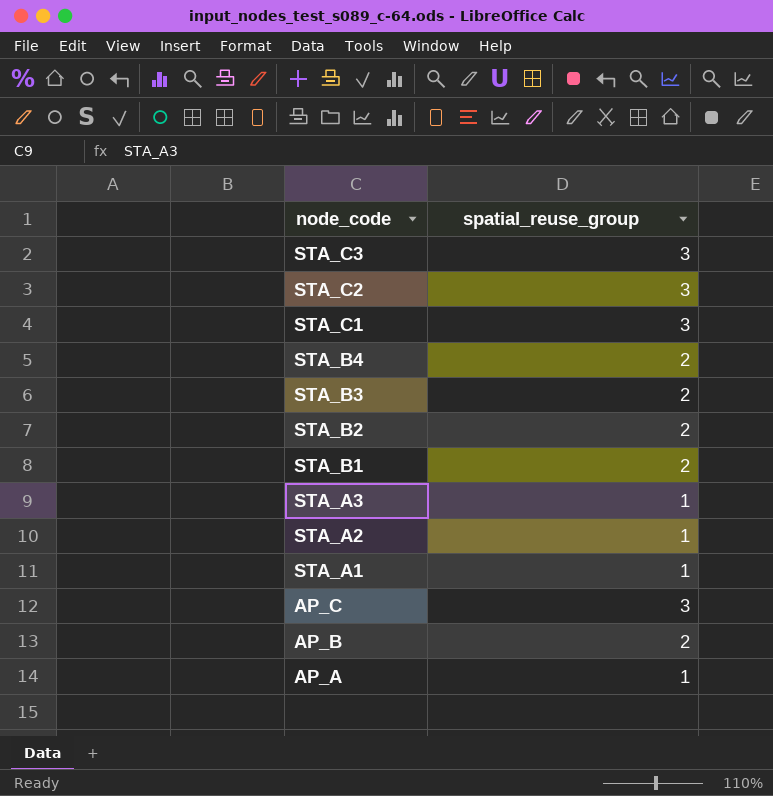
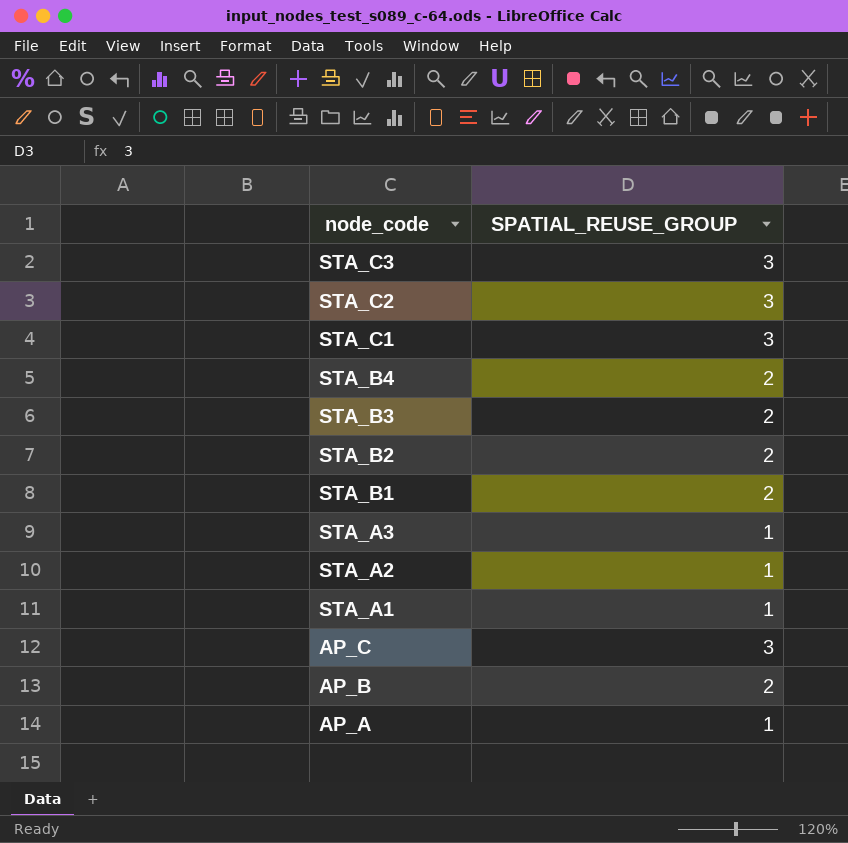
column name: spatial_reuse_group -> SPATIAL_REUSE_GROUP

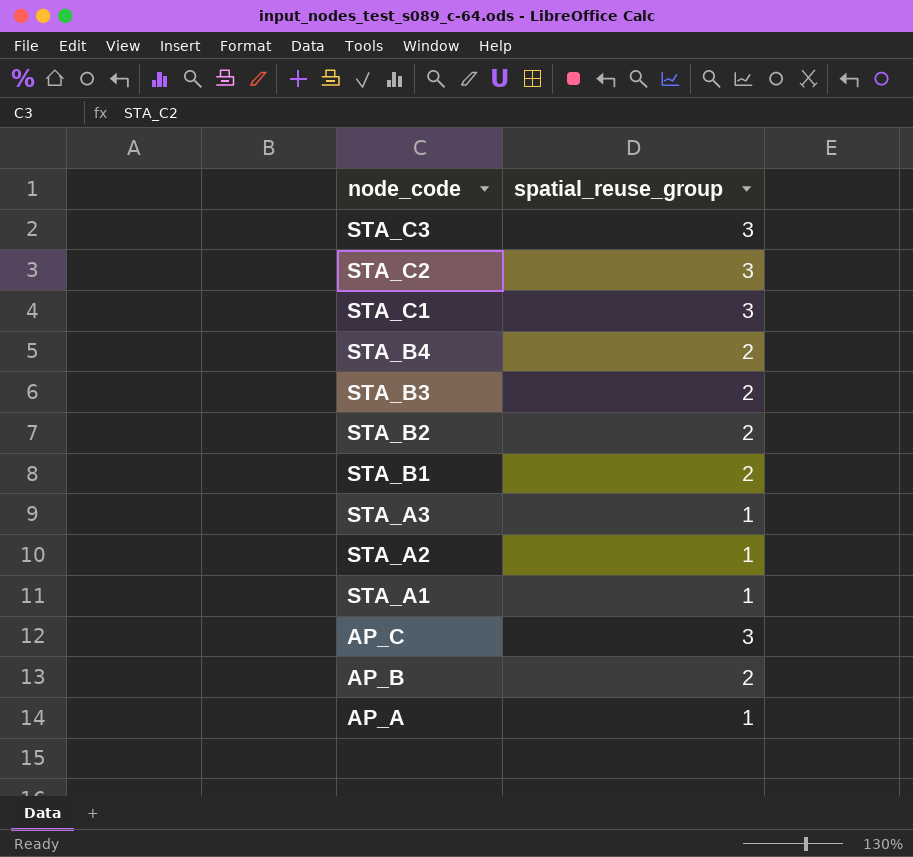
column name: SPATIAL_REUSE_GROUP -> spatial_reuse_group

